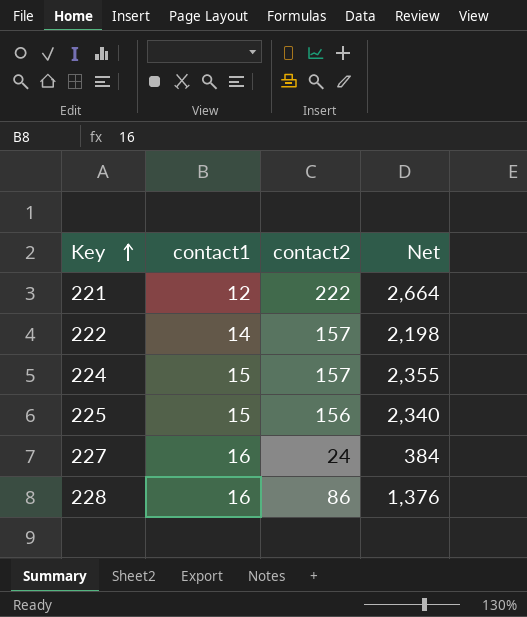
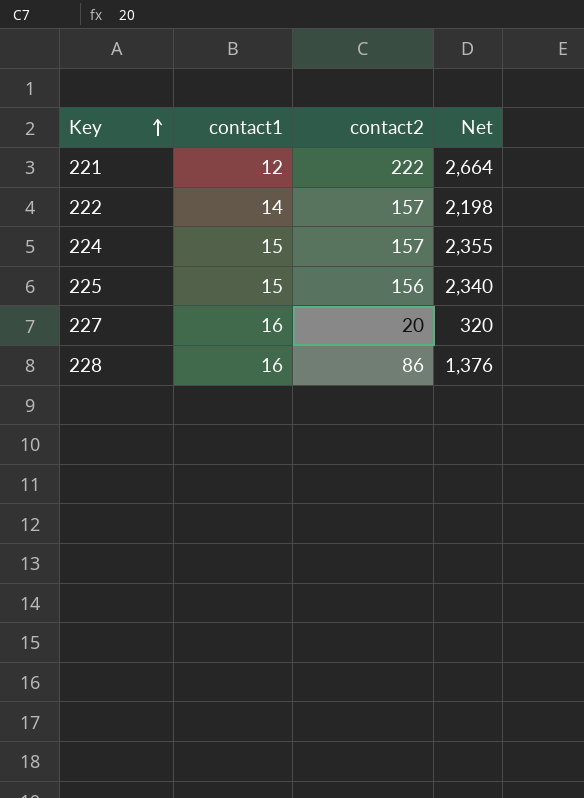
227 | contact2: 24 -> 20
227 | Net: 384 -> 320

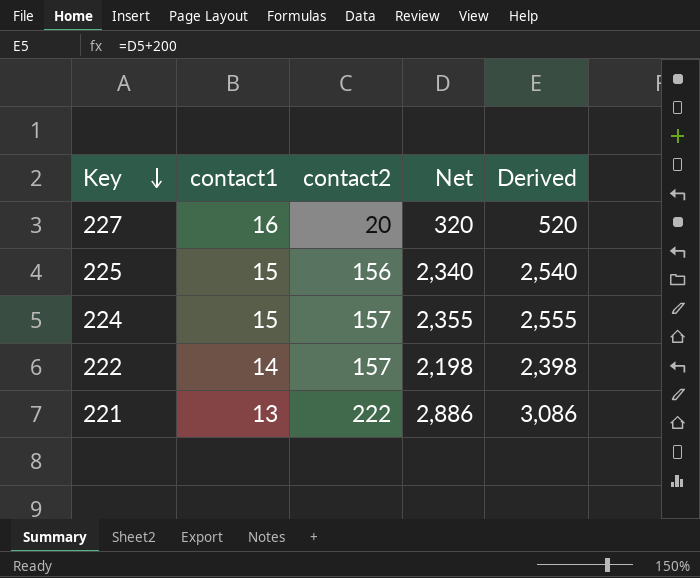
row order: Key ascending -> Key descending
column Derived | formula: none -> [Net] + 200
row 228: 16 | 86 | 1,376 -> none
221 | contact1: 12 -> 13
221 | Net: 2,664 -> 2,886

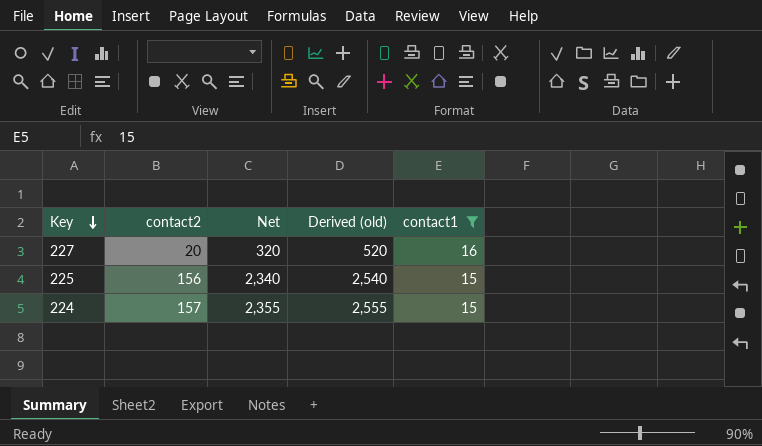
filter: none -> contact1 >= 15
column name: Derived -> Derived (old)
column contact1 | position: 2 -> 5

